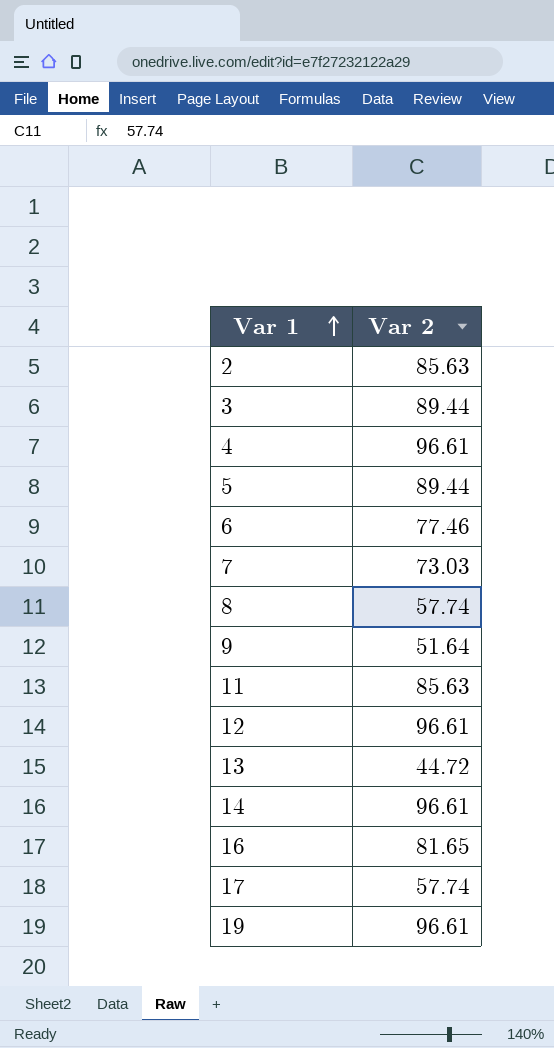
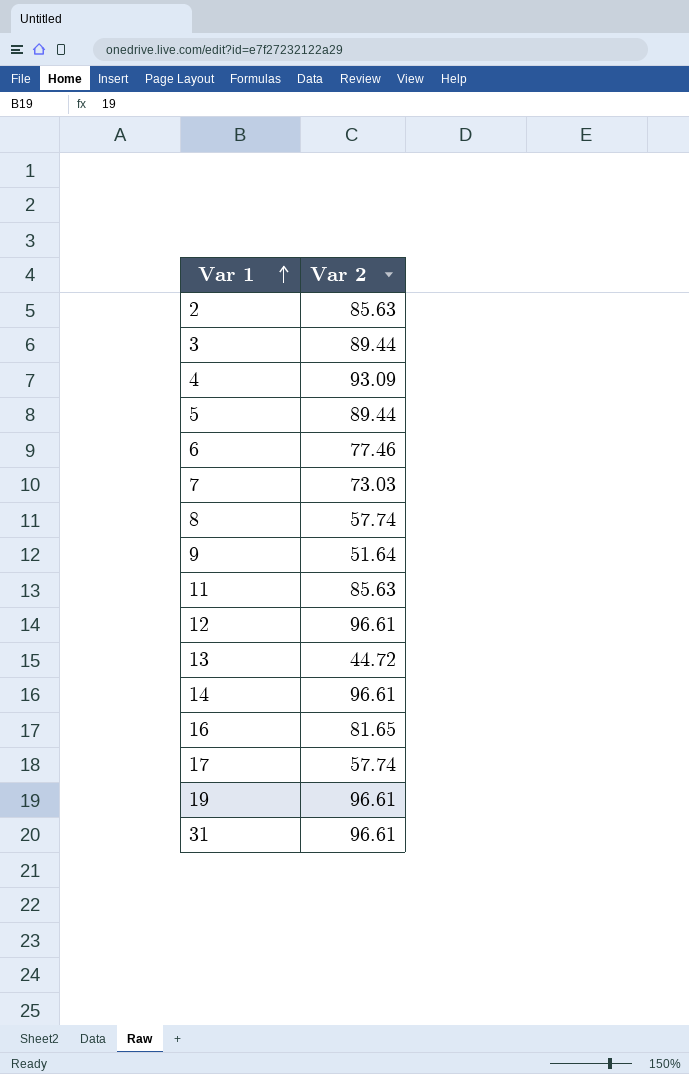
4 | Var 2: 96.61 -> 93.09
row 31: none -> 96.61

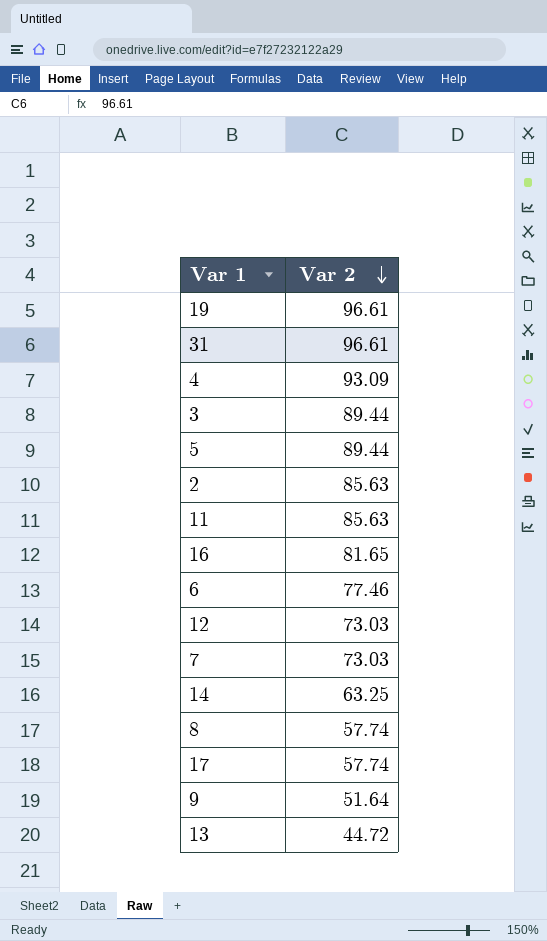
row order: Var 1 ascending -> Var 2 descending
12 | Var 2: 96.61 -> 73.03
14 | Var 2: 96.61 -> 63.25

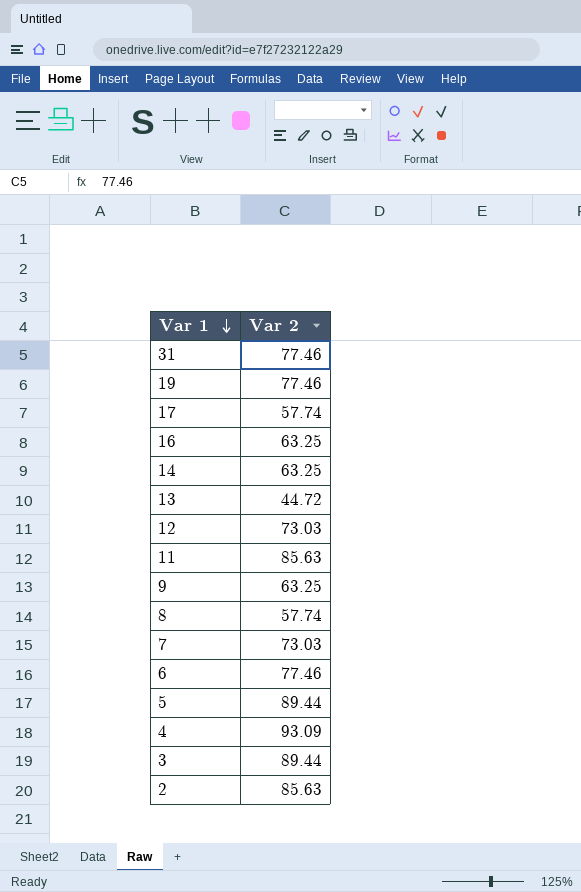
row order: Var 2 descending -> Var 1 descending
31 | Var 2: 96.61 -> 77.46
19 | Var 2: 96.61 -> 77.46
16 | Var 2: 81.65 -> 63.25
9 | Var 2: 51.64 -> 63.25

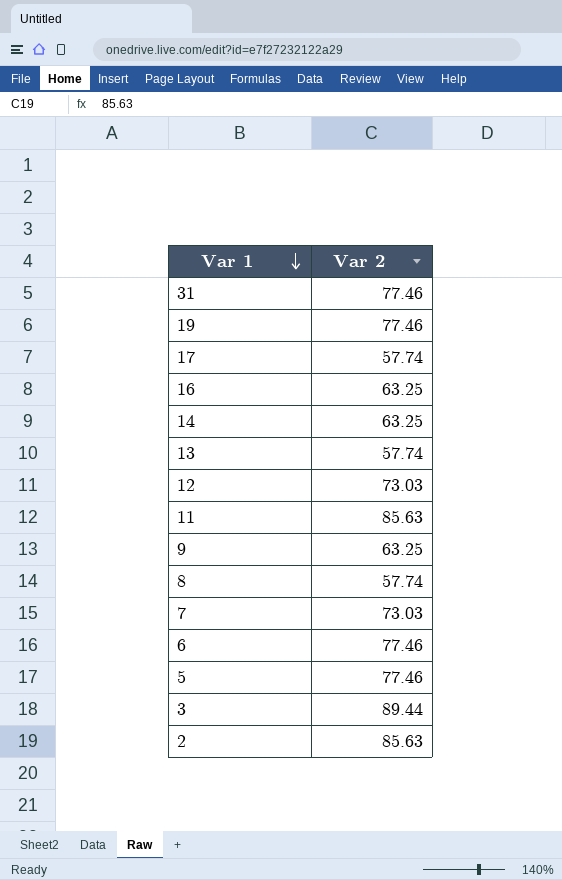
row 4: 93.09 -> none
13 | Var 2: 44.72 -> 57.74
5 | Var 2: 89.44 -> 77.46

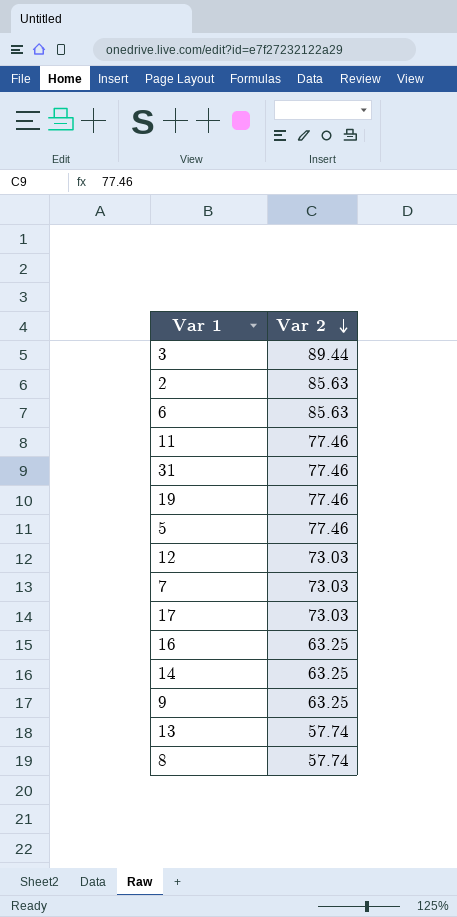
row order: Var 1 descending -> Var 2 descending
6 | Var 2: 77.46 -> 85.63
11 | Var 2: 85.63 -> 77.46
17 | Var 2: 57.74 -> 73.03

